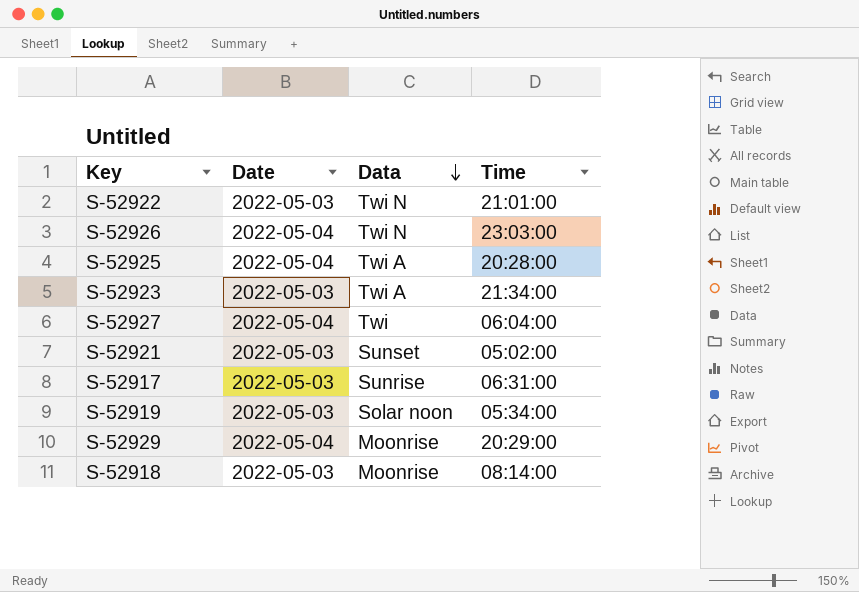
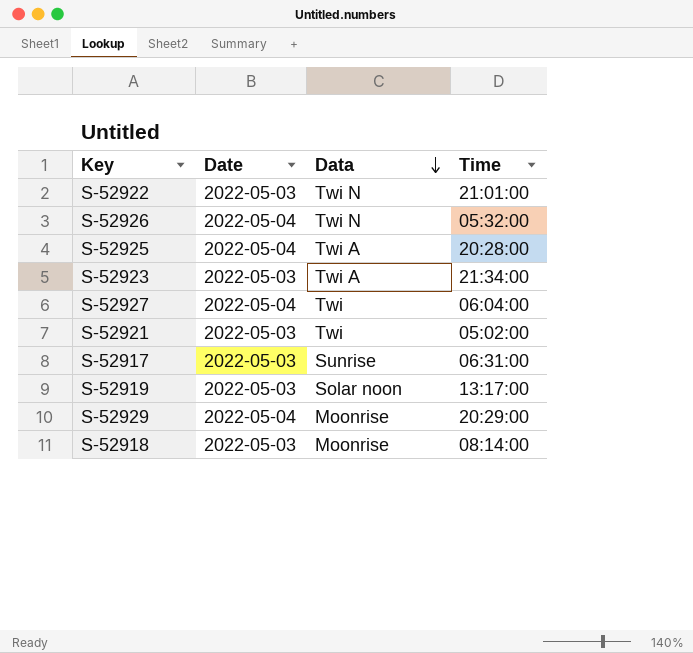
S-52926 | Time: 23:03:00 -> 05:32:00
S-52921 | Data: Sunset -> Twi
S-52919 | Time: 05:34:00 -> 13:17:00

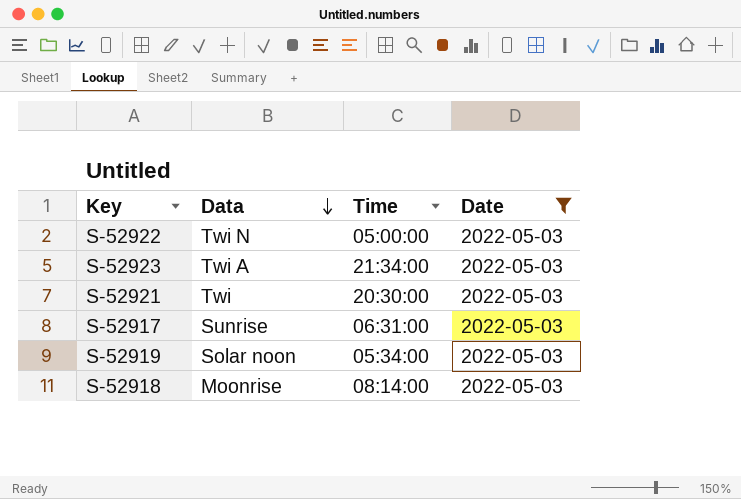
filter: none -> Date = 2022-05-03
column Date | position: 2 -> 4
S-52922 | Time: 21:01:00 -> 05:00:00
S-52921 | Time: 05:02:00 -> 20:30:00
S-52919 | Time: 13:17:00 -> 05:34:00

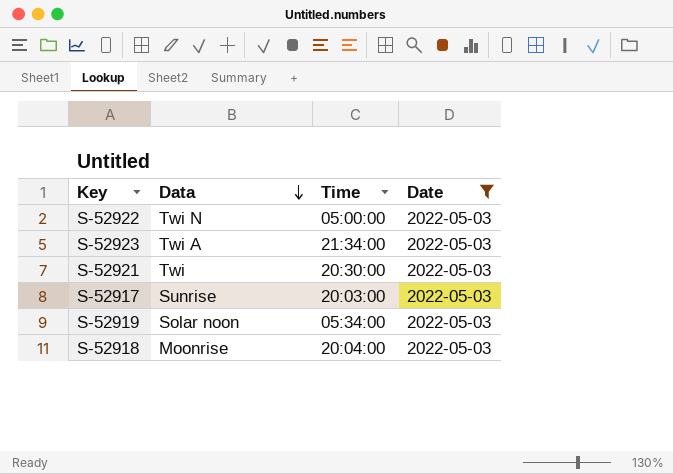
S-52917 | Time: 06:31:00 -> 20:03:00
S-52918 | Time: 08:14:00 -> 20:04:00

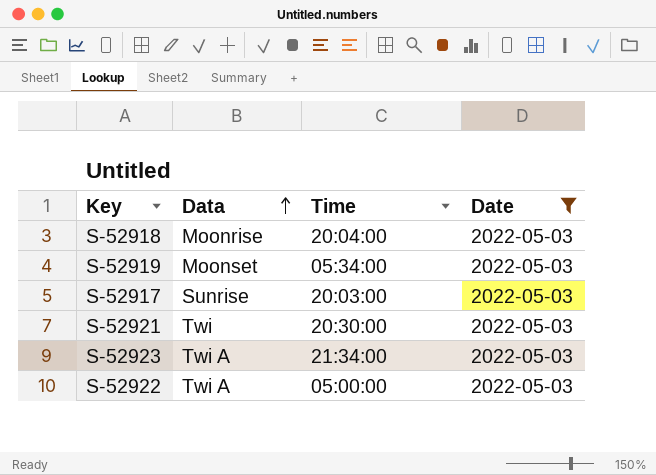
row order: Data descending -> Data ascending
S-52919 | Data: Solar noon -> Moonset
S-52922 | Data: Twi N -> Twi A

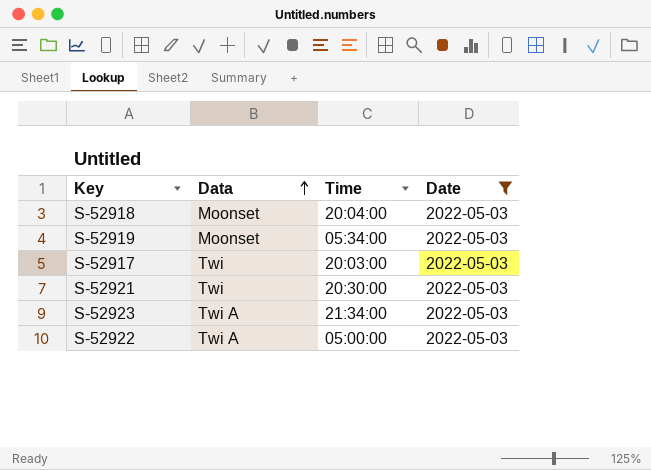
S-52918 | Data: Moonrise -> Moonset
S-52917 | Data: Sunrise -> Twi

